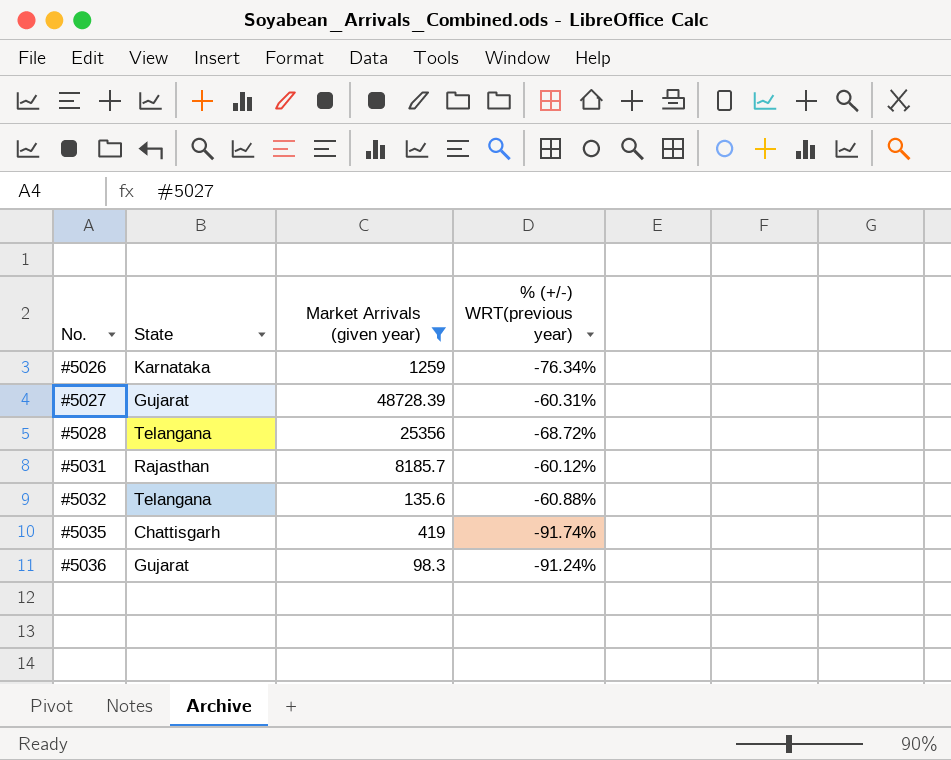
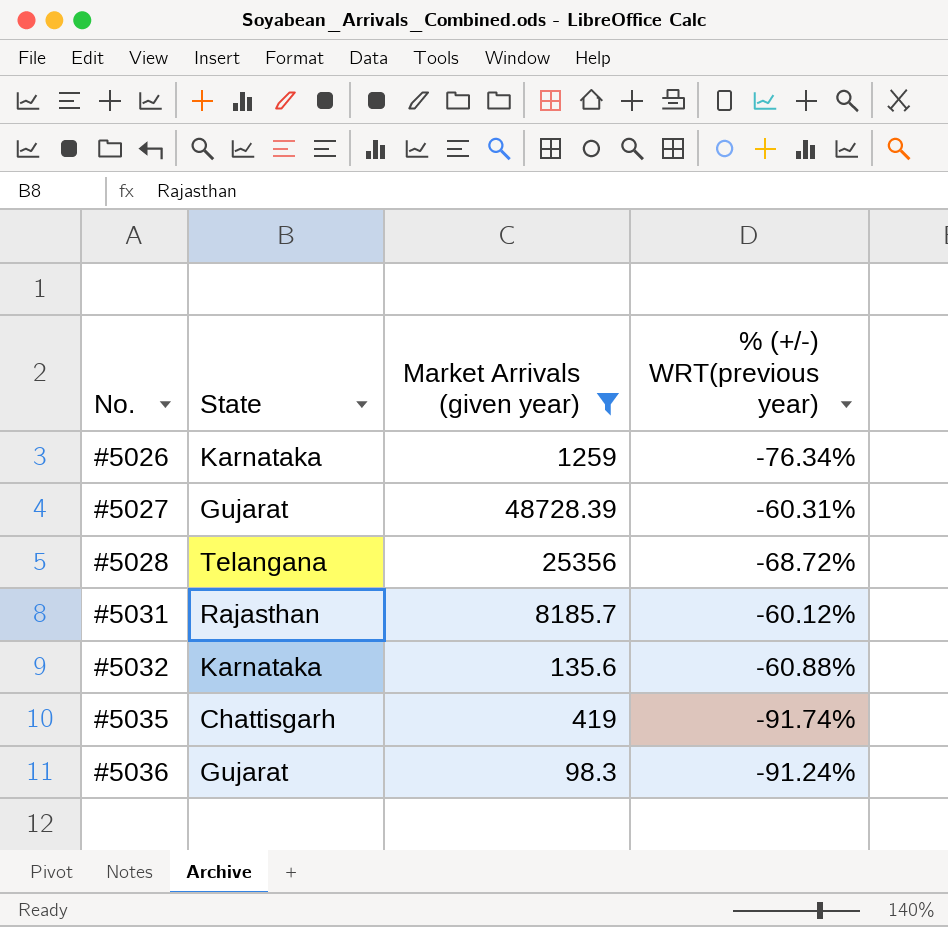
#5032 | State: Telangana -> Karnataka

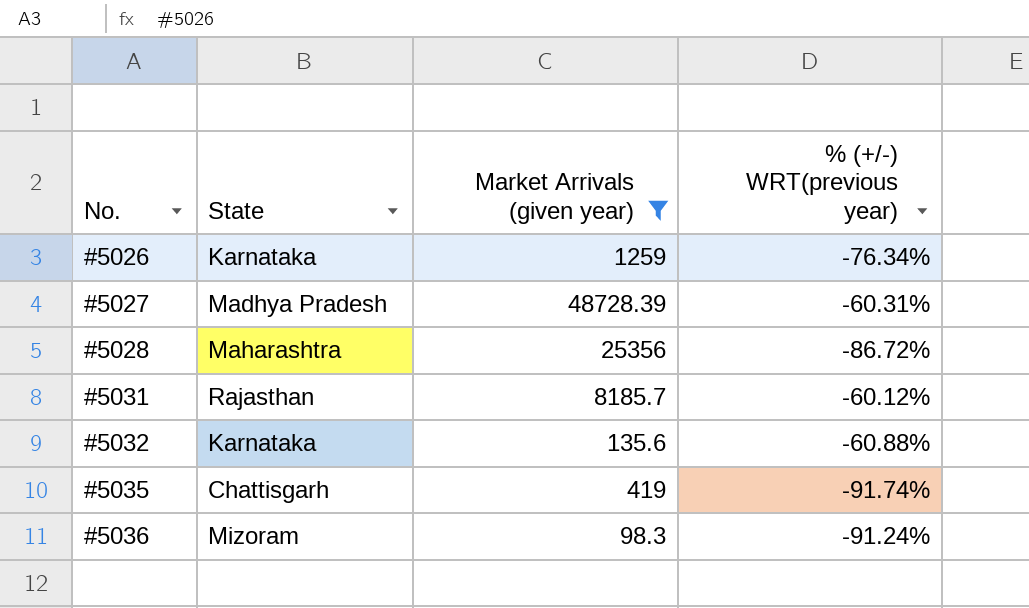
#5027 | State: Gujarat -> Madhya Pradesh
#5028 | State: Telangana -> Maharashtra
#5028 | % (+/-) WRT(previous year): -68.72% -> -86.72%
#5036 | State: Gujarat -> Mizoram

